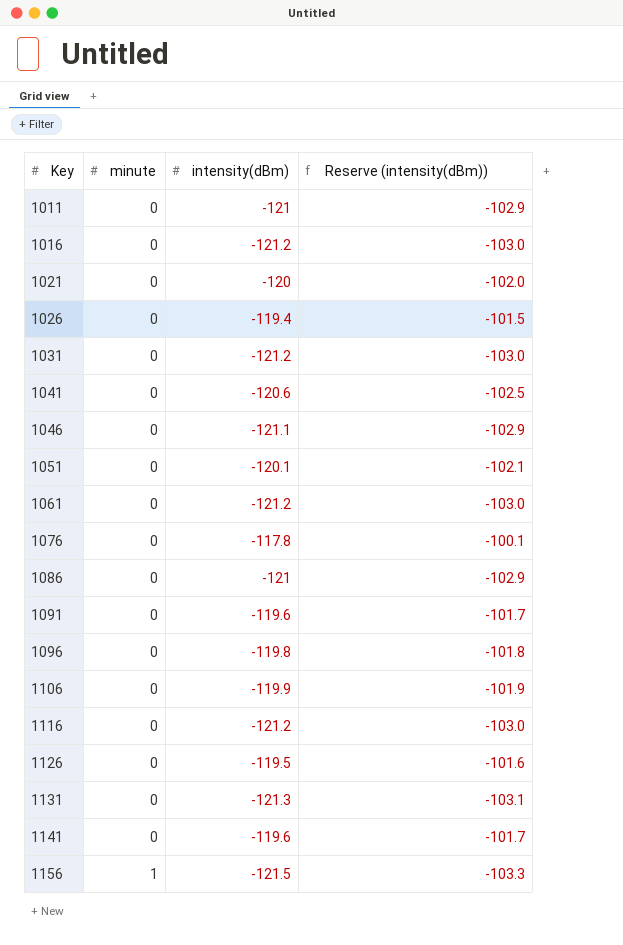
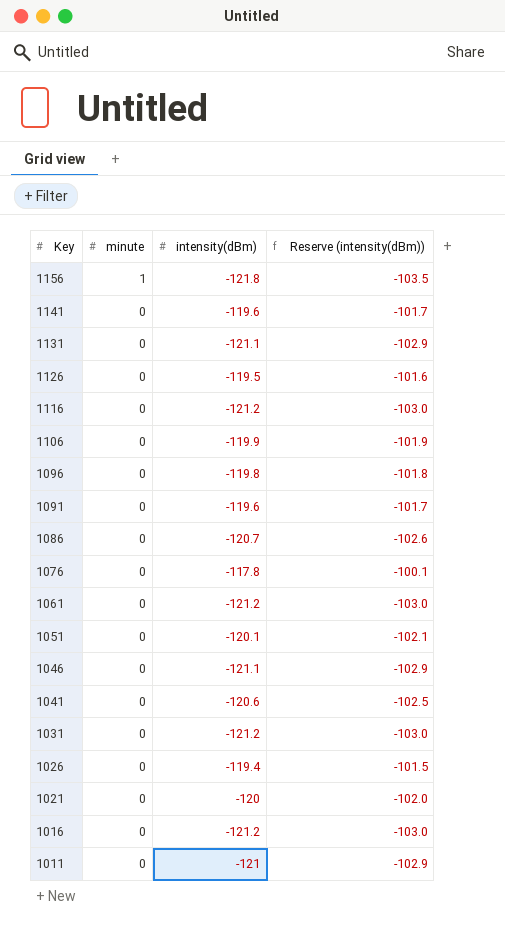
row order: Key ascending -> Key descending
1156 | intensity(dBm): -121.5 -> -121.8
1156 | Reserve (intensity(dBm)): -103.3 -> -103.5
1131 | intensity(dBm): -121.3 -> -121.1
1131 | Reserve (intensity(dBm)): -103.1 -> -102.9
1086 | intensity(dBm): -121 -> -120.7
1086 | Reserve (intensity(dBm)): -102.9 -> -102.6

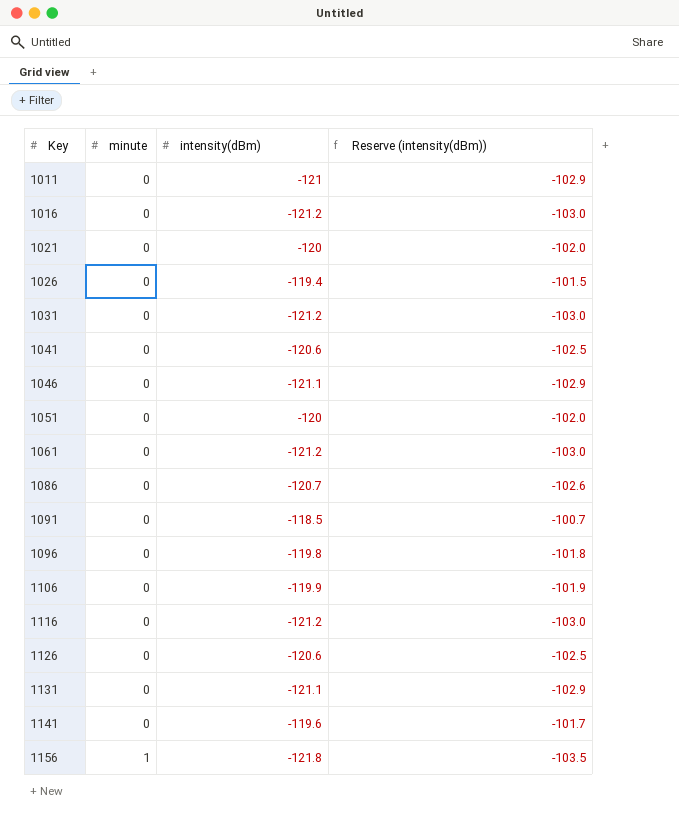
row order: Key descending -> Key ascending
row 1076: 0 | -117.8 | -100.1 -> none
1051 | intensity(dBm): -120.1 -> -120
1051 | Reserve (intensity(dBm)): -102.1 -> -102.0
1091 | intensity(dBm): -119.6 -> -118.5
1091 | Reserve (intensity(dBm)): -101.7 -> -100.7
1126 | intensity(dBm): -119.5 -> -120.6
1126 | Reserve (intensity(dBm)): -101.6 -> -102.5

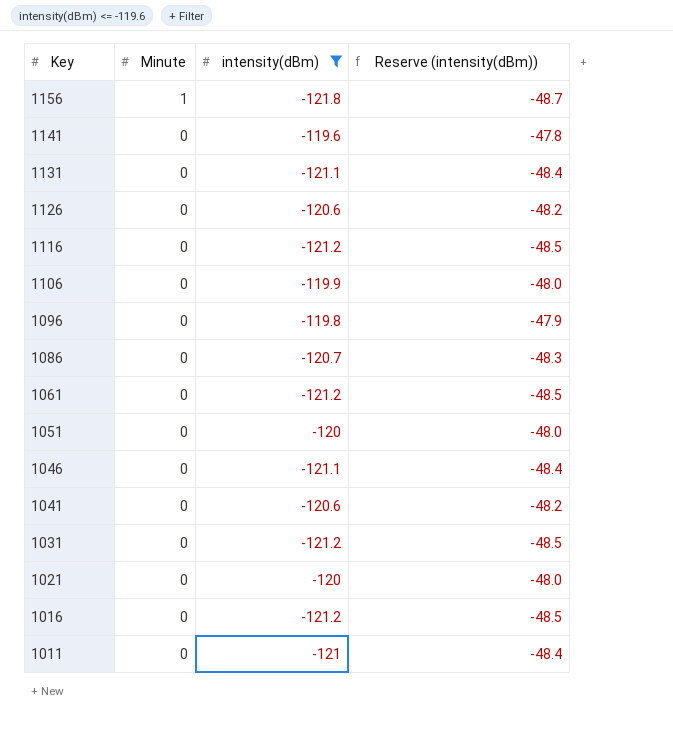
filter: none -> intensity(dBm) <= -119.6
row order: Key ascending -> Key descending
column name: minute -> Minute
column Reserve (intensity(dBm)) | formula: [intensity(dBm)] * 0.85 -> [intensity(dBm)] * 0.4

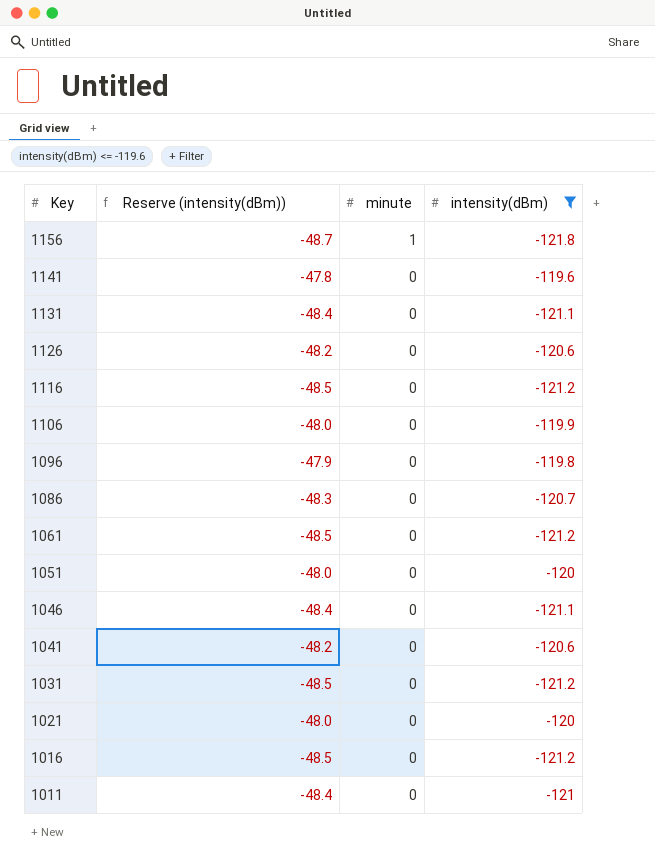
column Reserve (intensity(dBm)) | position: 4 -> 2
column name: Minute -> minute

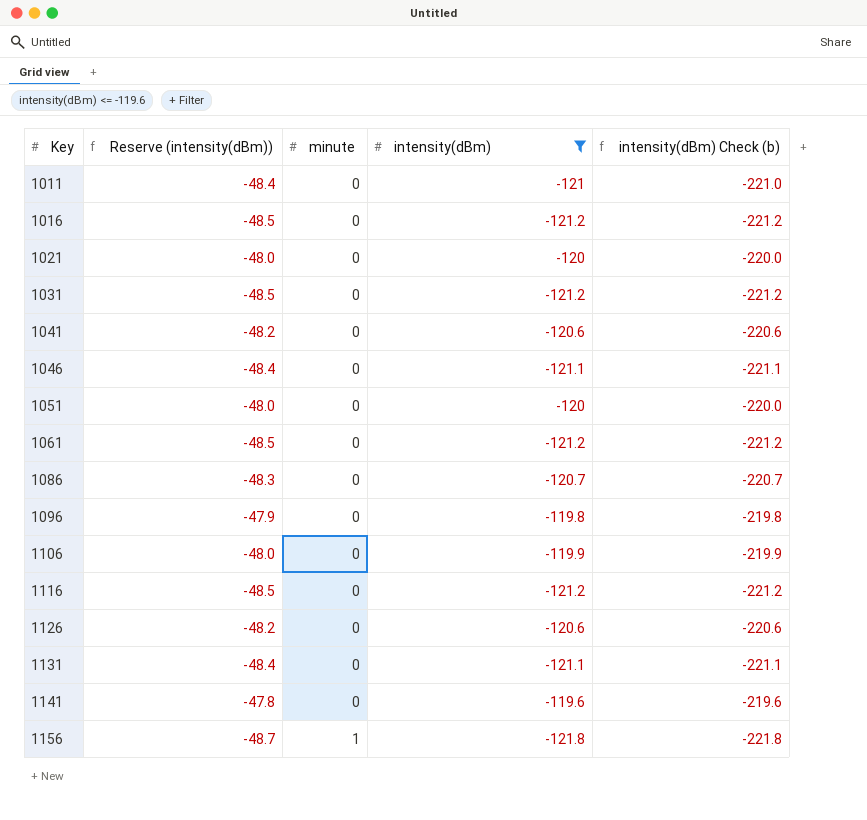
row order: Key descending -> Key ascending
column intensity(dBm) Check (b) | formula: none -> [intensity(dBm)] - 100

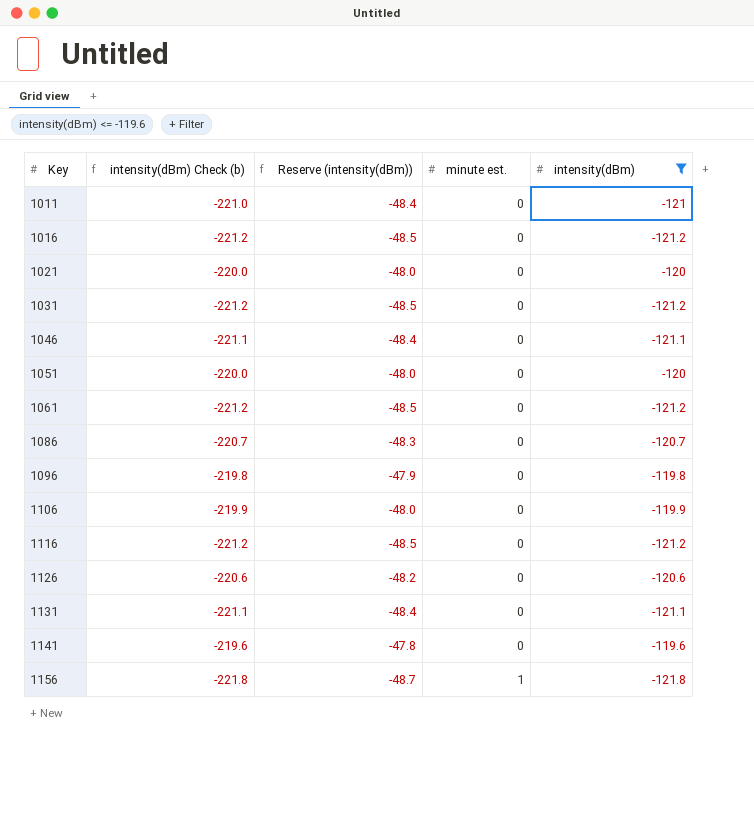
column intensity(dBm) Check (b) | position: 5 -> 2
column name: minute -> minute est.
row 1041: -48.2 | 0 | -120.6 | -220.6 -> none

